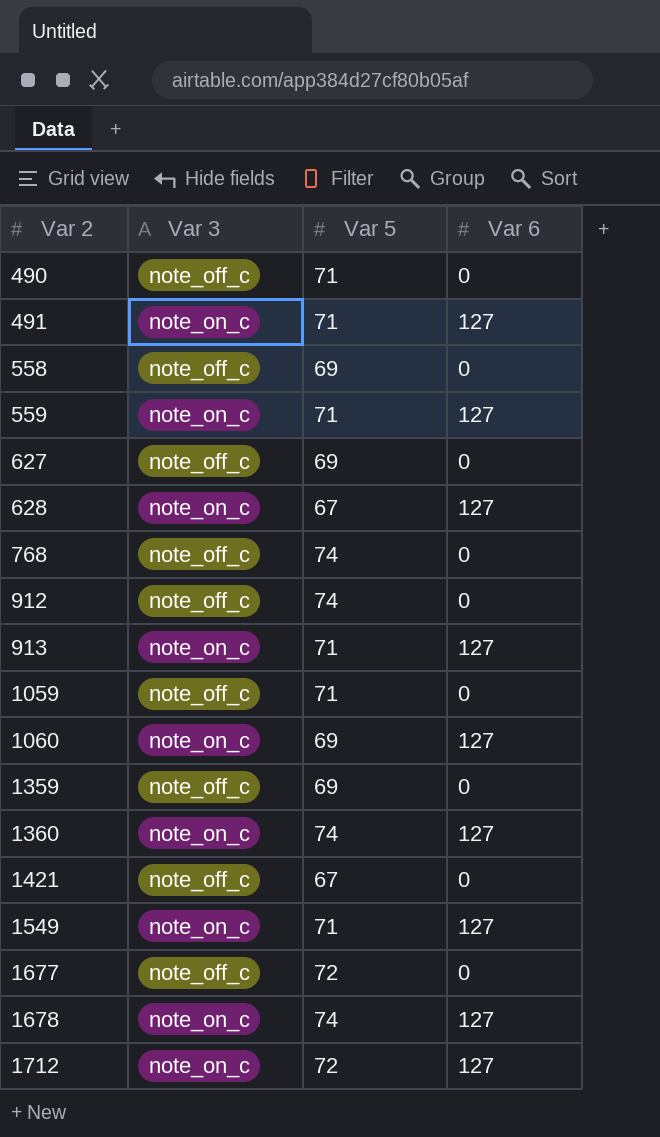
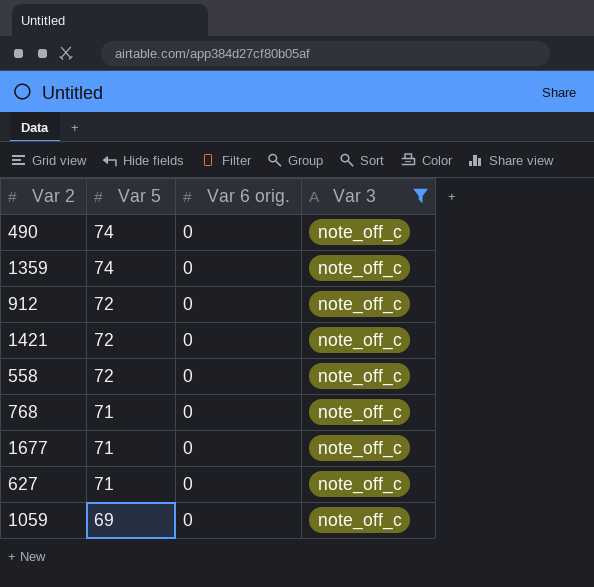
filter: none -> Var 3 = note_off_c
row order: Var 2 ascending -> Var 5 descending
column name: Var 6 -> Var 6 orig.
column Var 3 | position: 2 -> 4
490 | Var 5: 71 -> 74
1359 | Var 5: 69 -> 74
912 | Var 5: 74 -> 72
1421 | Var 5: 67 -> 72
558 | Var 5: 69 -> 72
768 | Var 5: 74 -> 71
1677 | Var 5: 72 -> 71
627 | Var 5: 69 -> 71
1059 | Var 5: 71 -> 69

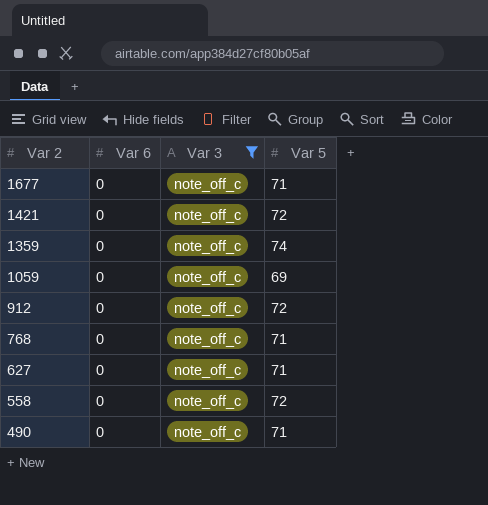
row order: Var 5 descending -> Var 2 descending
column name: Var 6 orig. -> Var 6
column Var 5 | position: 2 -> 4
490 | Var 5: 74 -> 71

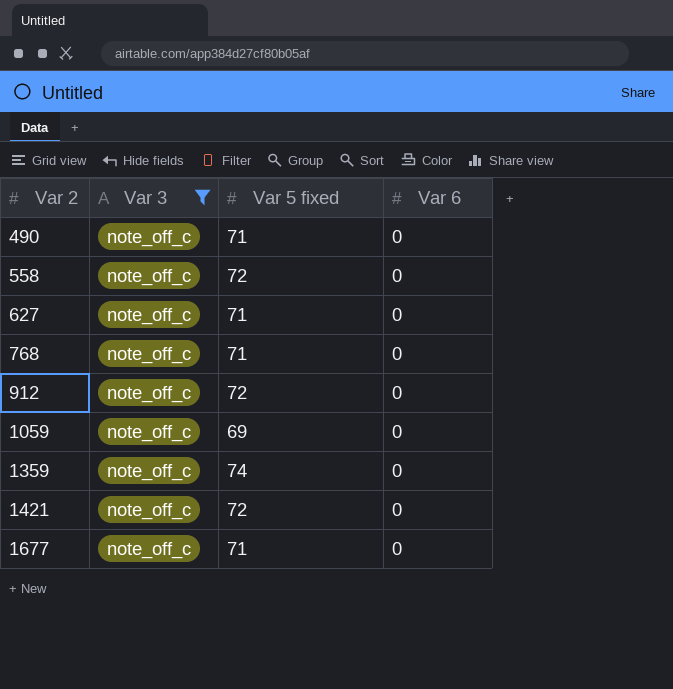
row order: Var 2 descending -> Var 2 ascending
column name: Var 5 -> Var 5 fixed
column Var 6 | position: 2 -> 4

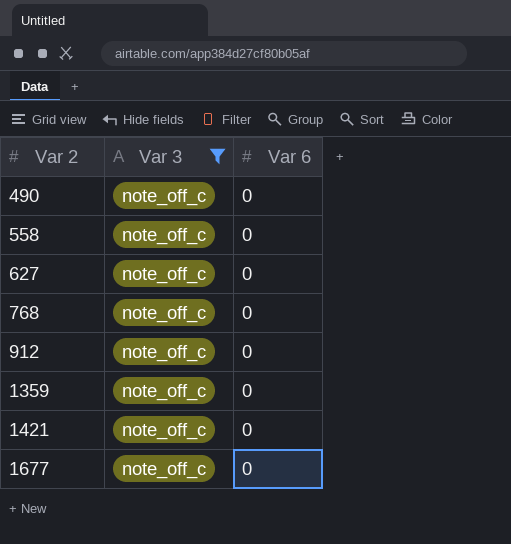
column Var 5 fixed | position: 3 -> none
row 1059: note_off_c | 69 | 0 -> none

